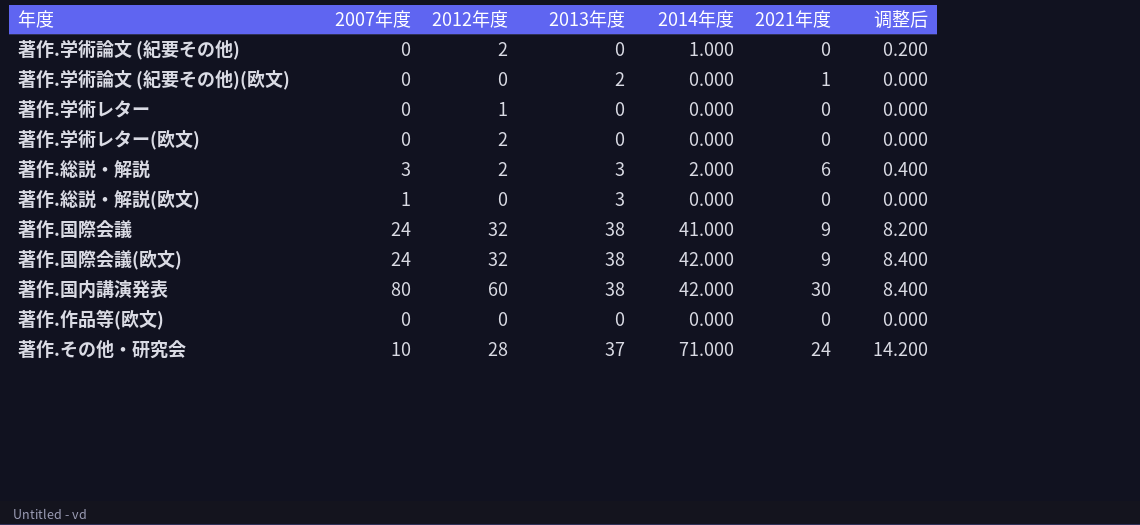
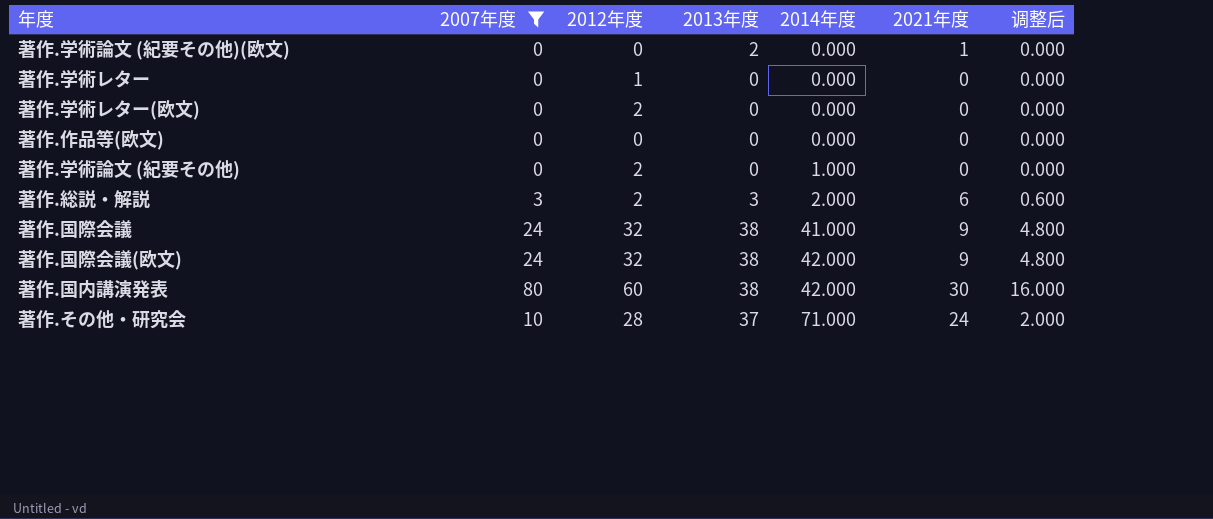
filter: none -> 2007年度 != 1
row order: none -> 2014年度 ascending
column 调整后 | formula: [2014年度] * 0.2 -> [2007年度] * 0.2

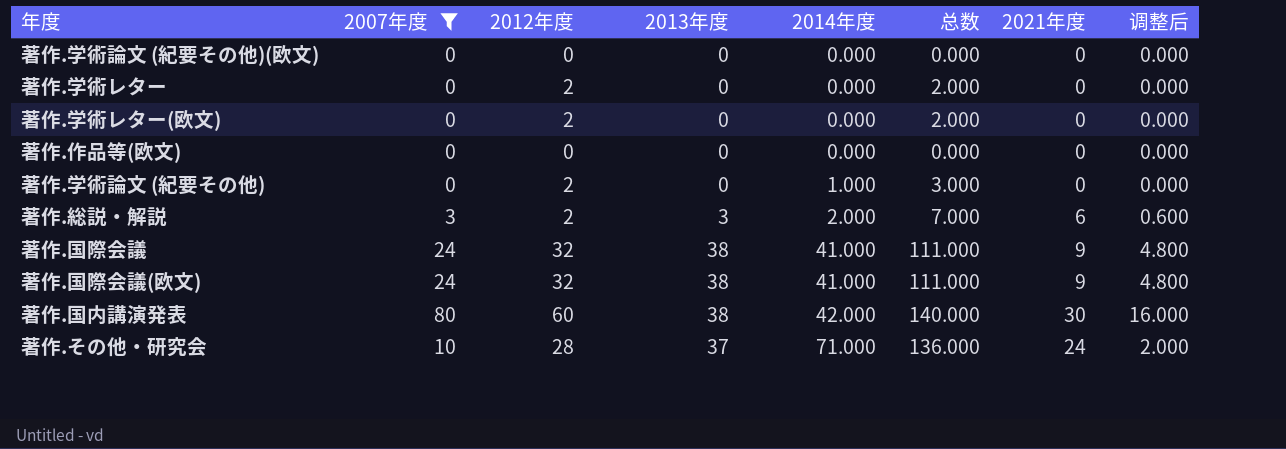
column 总数 | formula: none -> [2012年度] + [2013年度] + [2014年度]
著作.学術論文 (紀要その他)(欧文) | 2013年度: 2 -> 0
著作.学術論文 (紀要その他)(欧文) | 2021年度: 1 -> 0
著作.学術レター | 2012年度: 1 -> 2
著作.国際会議(欧文) | 2014年度: 42.000 -> 41.000

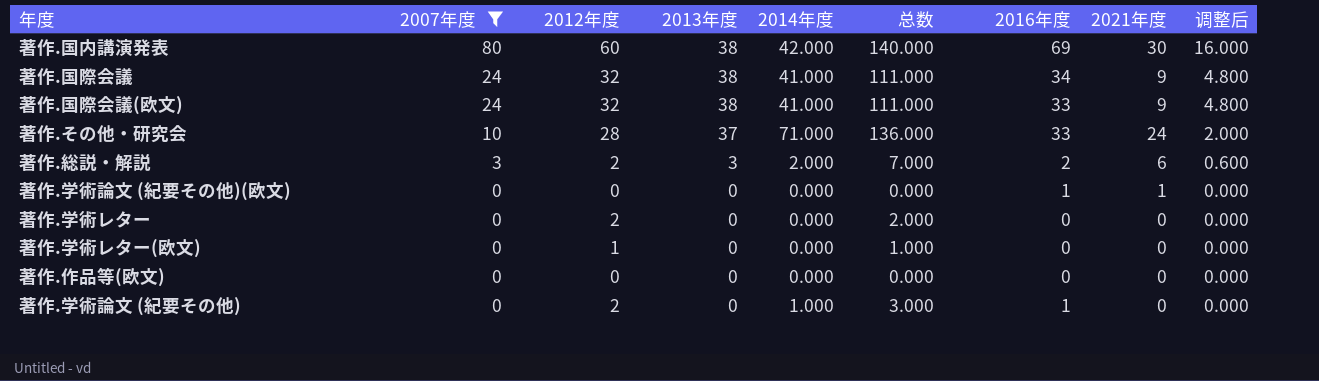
row order: 2014年度 ascending -> 2007年度 descending
column 2016年度 | position: none -> 7
著作.学術論文 (紀要その他)(欧文) | 2021年度: 0 -> 1
著作.学術レター(欧文) | 2012年度: 2 -> 1
著作.学術レター(欧文) | 总数: 2.000 -> 1.000

